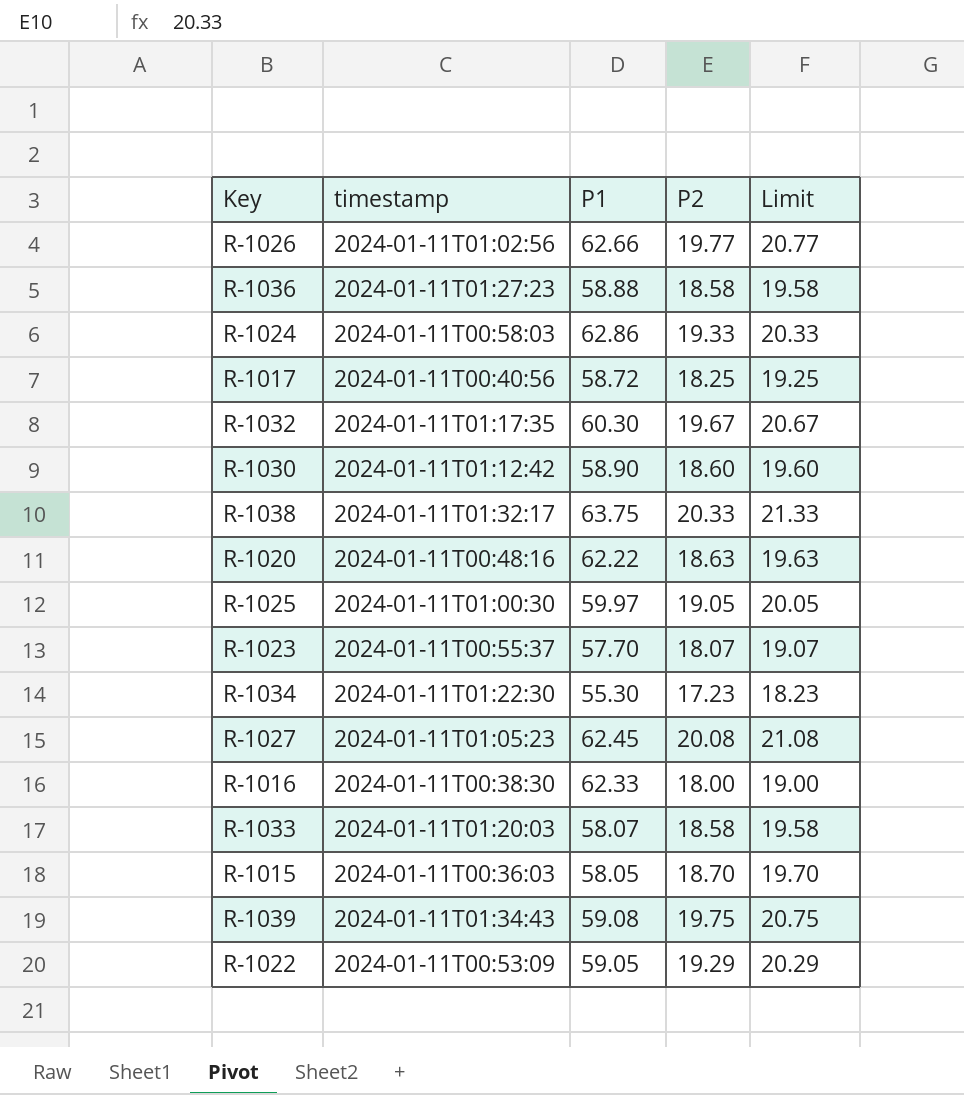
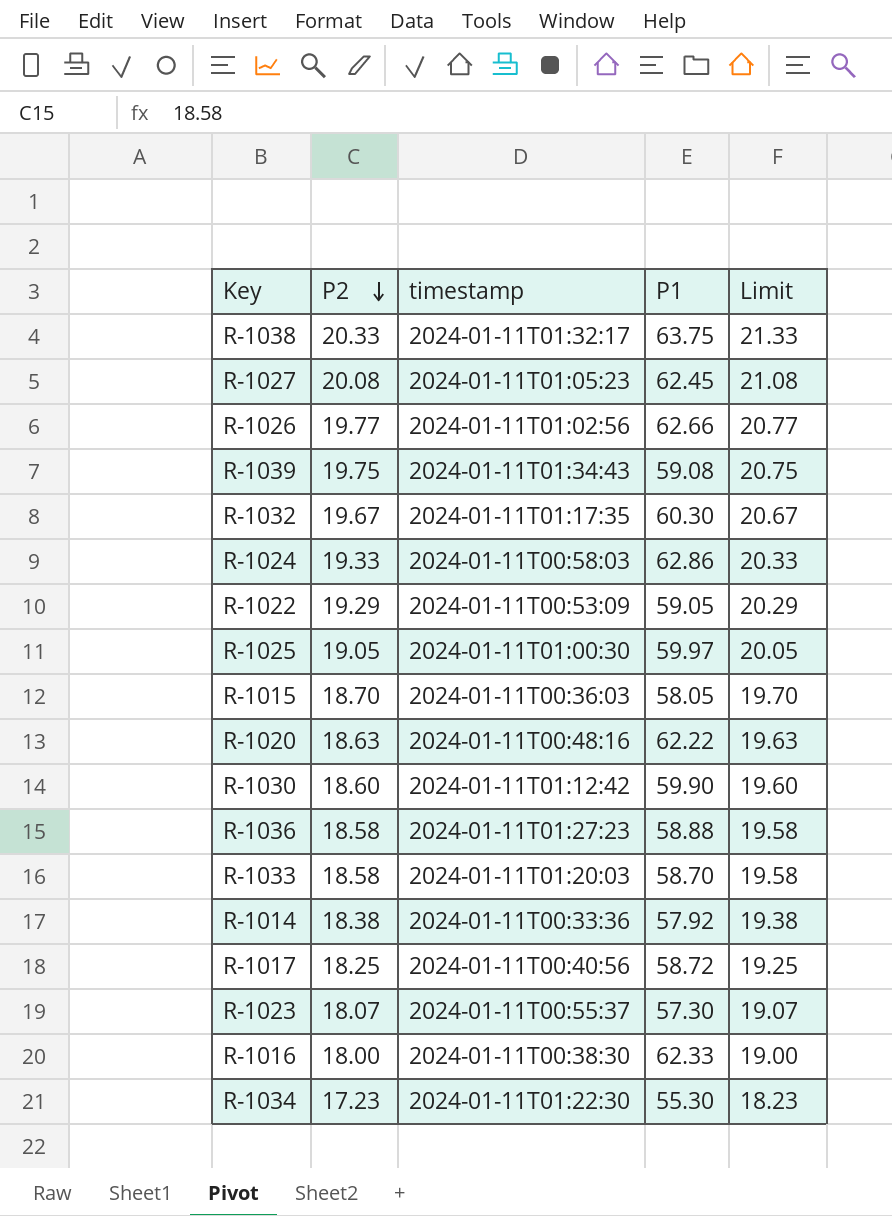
row order: none -> P2 descending
column P2 | position: 4 -> 2
R-1030 | P1: 58.90 -> 59.90
R-1033 | P1: 58.07 -> 58.70
row R-1014: none -> 18.38 | 2024-01-11T00:33:36 | 57.92 | 19.38
R-1023 | P1: 57.70 -> 57.30

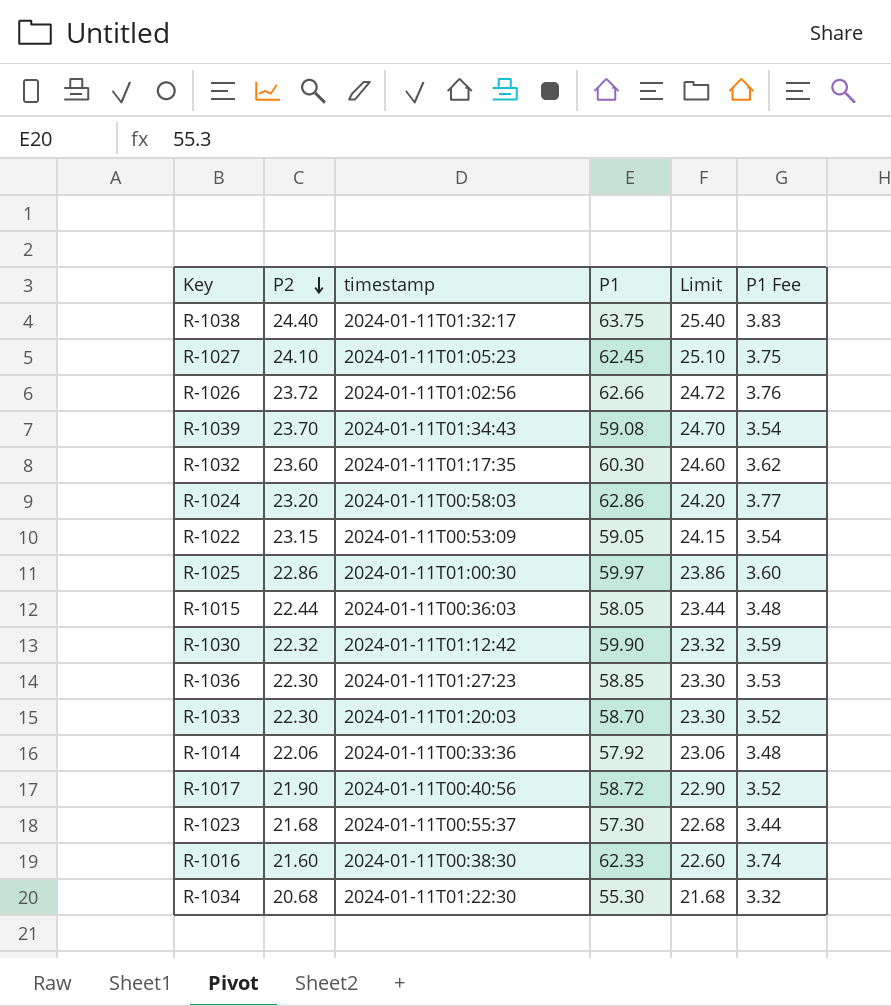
column P1 Fee | formula: none -> [P1] * 0.06
row R-1020: 18.63 | 2024-01-11T00:48:16 | 62.22 | 19.63 -> none
R-1038 | P2: 20.33 -> 24.40
R-1038 | Limit: 21.33 -> 25.40
R-1027 | P2: 20.08 -> 24.10
R-1027 | Limit: 21.08 -> 25.10
R-1026 | P2: 19.77 -> 23.72
R-1026 | Limit: 20.77 -> 24.72
R-1039 | P2: 19.75 -> 23.70
R-1039 | Limit: 20.75 -> 24.70
R-1032 | P2: 19.67 -> 23.60
R-1032 | Limit: 20.67 -> 24.60
R-1024 | P2: 19.33 -> 23.20
R-1024 | Limit: 20.33 -> 24.20
R-1022 | P2: 19.29 -> 23.15
R-1022 | Limit: 20.29 -> 24.15
R-1025 | P2: 19.05 -> 22.86
R-1025 | Limit: 20.05 -> 23.86
R-1015 | P2: 18.70 -> 22.44
R-1015 | Limit: 19.70 -> 23.44
R-1030 | P2: 18.60 -> 22.32
R-1030 | Limit: 19.60 -> 23.32
R-1036 | P2: 18.58 -> 22.30
R-1036 | P1: 58.88 -> 58.85
R-1036 | Limit: 19.58 -> 23.30
R-1033 | P2: 18.58 -> 22.30
R-1033 | Limit: 19.58 -> 23.30
R-1014 | P2: 18.38 -> 22.06
R-1014 | Limit: 19.38 -> 23.06
R-1017 | P2: 18.25 -> 21.90
R-1017 | Limit: 19.25 -> 22.90
R-1023 | P2: 18.07 -> 21.68
R-1023 | Limit: 19.07 -> 22.68
R-1016 | P2: 18.00 -> 21.60
R-1016 | Limit: 19.00 -> 22.60
R-1034 | P2: 17.23 -> 20.68
R-1034 | Limit: 18.23 -> 21.68

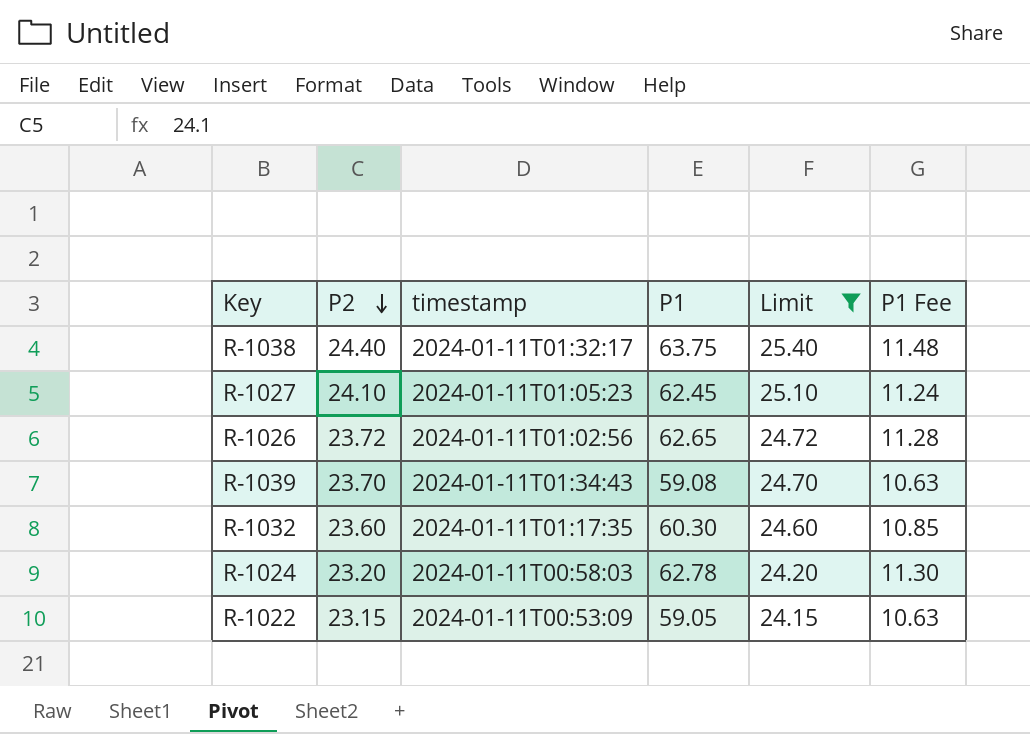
filter: none -> Limit >= 24.15
column P1 Fee | formula: [P1] * 0.06 -> [P1] * 0.18
R-1026 | P1: 62.66 -> 62.65
R-1024 | P1: 62.86 -> 62.78

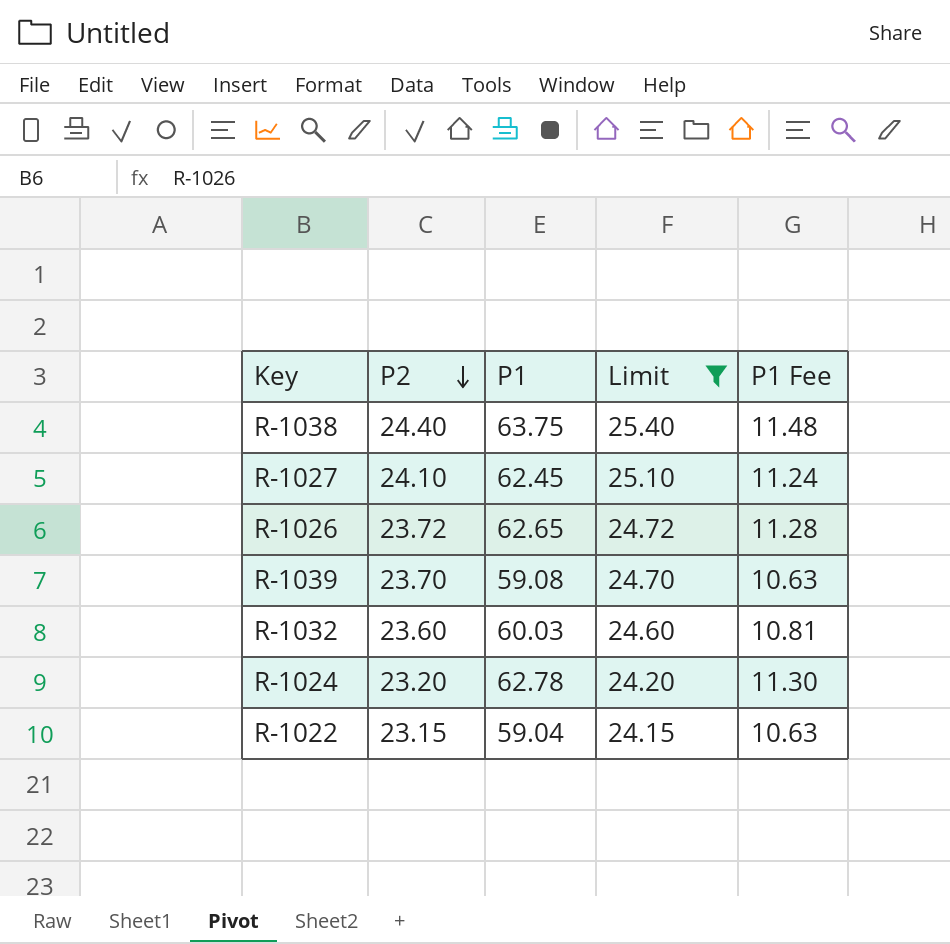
column timestamp | position: 3 -> none
R-1032 | P1: 60.30 -> 60.03
R-1032 | P1 Fee: 10.85 -> 10.81
R-1022 | P1: 59.05 -> 59.04

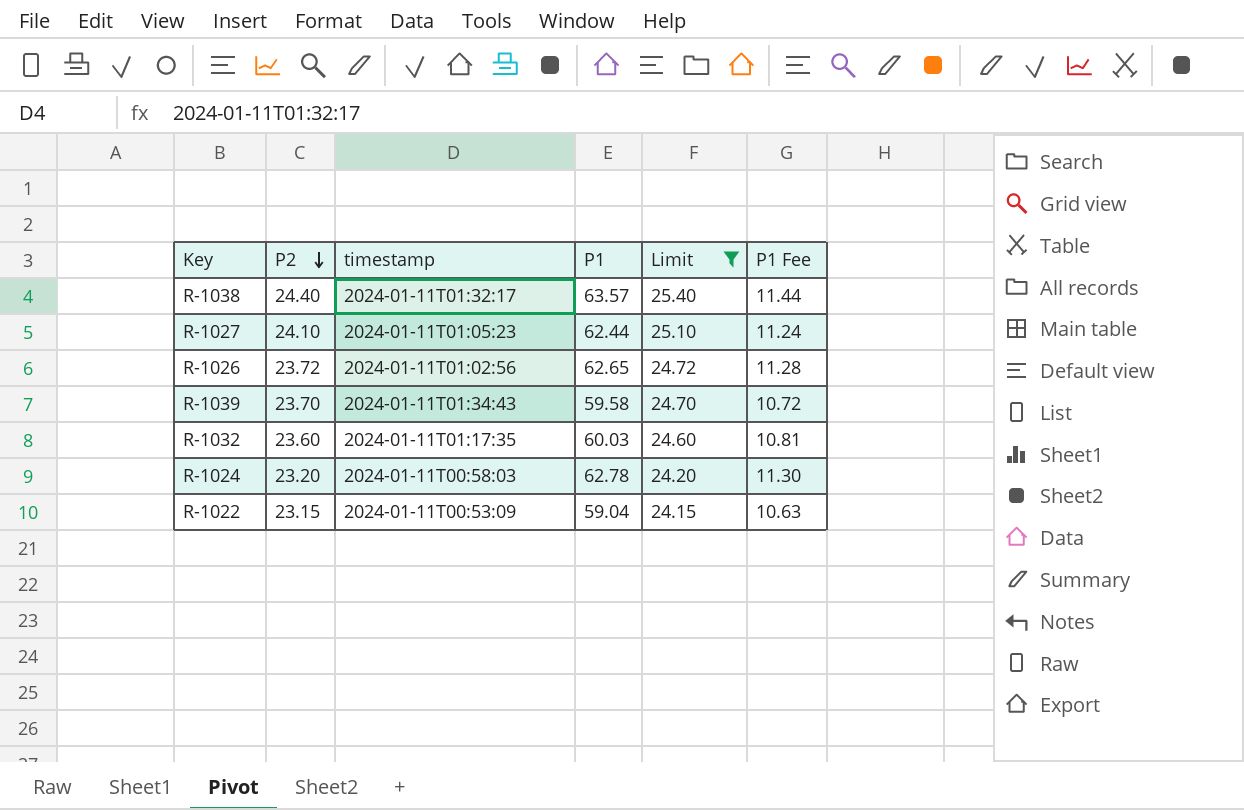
column timestamp | position: none -> 3
R-1038 | P1: 63.75 -> 63.57
R-1038 | P1 Fee: 11.48 -> 11.44
R-1027 | P1: 62.45 -> 62.44
R-1039 | P1: 59.08 -> 59.58
R-1039 | P1 Fee: 10.63 -> 10.72

